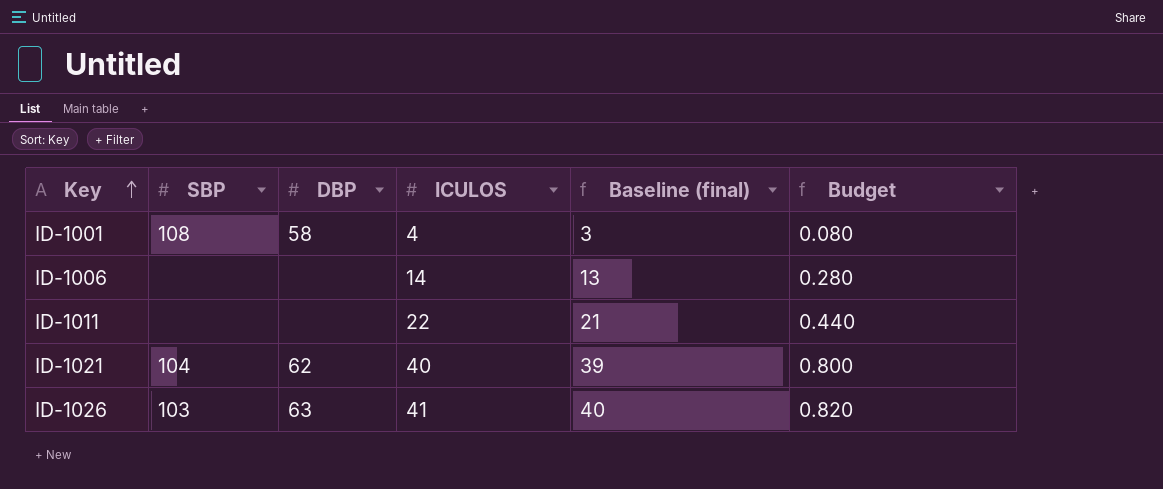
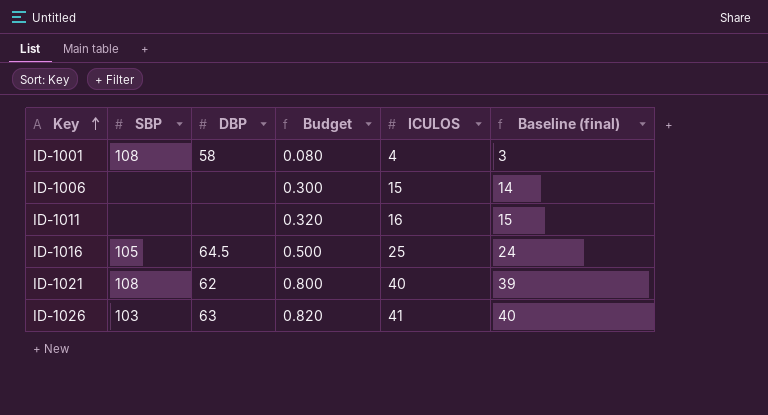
column Budget | position: 6 -> 4
ID-1006 | Budget: 0.280 -> 0.300
ID-1006 | ICULOS: 14 -> 15
ID-1006 | Baseline (final): 13 -> 14
ID-1011 | Budget: 0.440 -> 0.320
ID-1011 | ICULOS: 22 -> 16
ID-1011 | Baseline (final): 21 -> 15
row ID-1016: none -> 105 | 64.5 | 0.500 | 25 | 24
ID-1021 | SBP: 104 -> 108

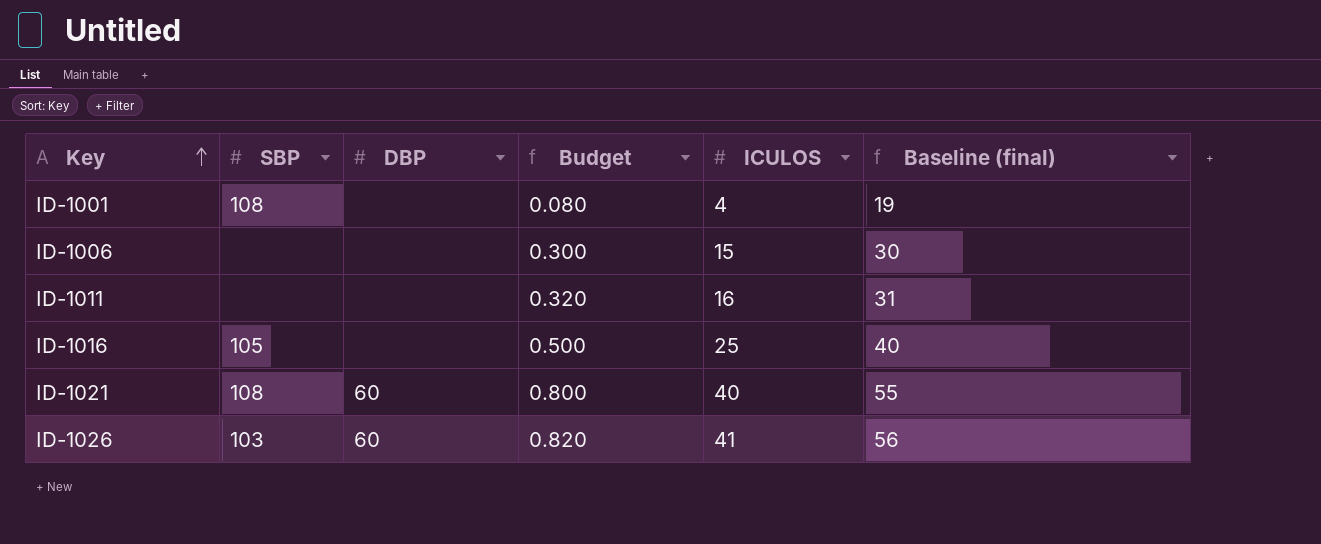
column Baseline (final) | formula: [ICULOS] - 1 -> [ICULOS] + 15
ID-1001 | DBP: 58 -> none
ID-1016 | DBP: 64.5 -> none
ID-1021 | DBP: 62 -> 60
ID-1026 | DBP: 63 -> 60

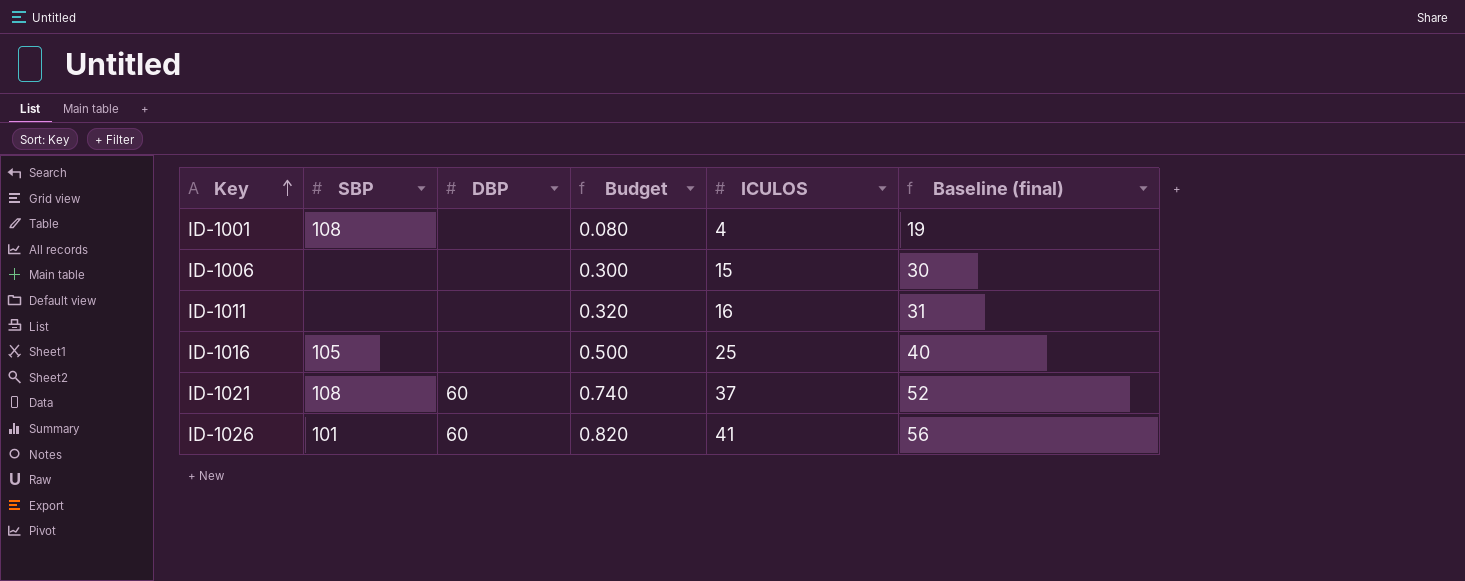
ID-1021 | Budget: 0.800 -> 0.740
ID-1021 | ICULOS: 40 -> 37
ID-1021 | Baseline (final): 55 -> 52
ID-1026 | SBP: 103 -> 101

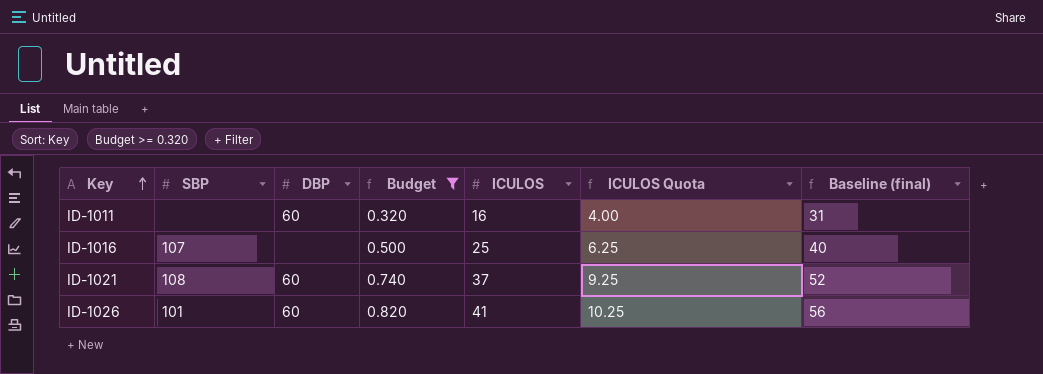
filter: none -> Budget >= 0.320
column ICULOS Quota | formula: none -> [ICULOS] * 0.25
ID-1011 | DBP: none -> 60
ID-1016 | SBP: 105 -> 107

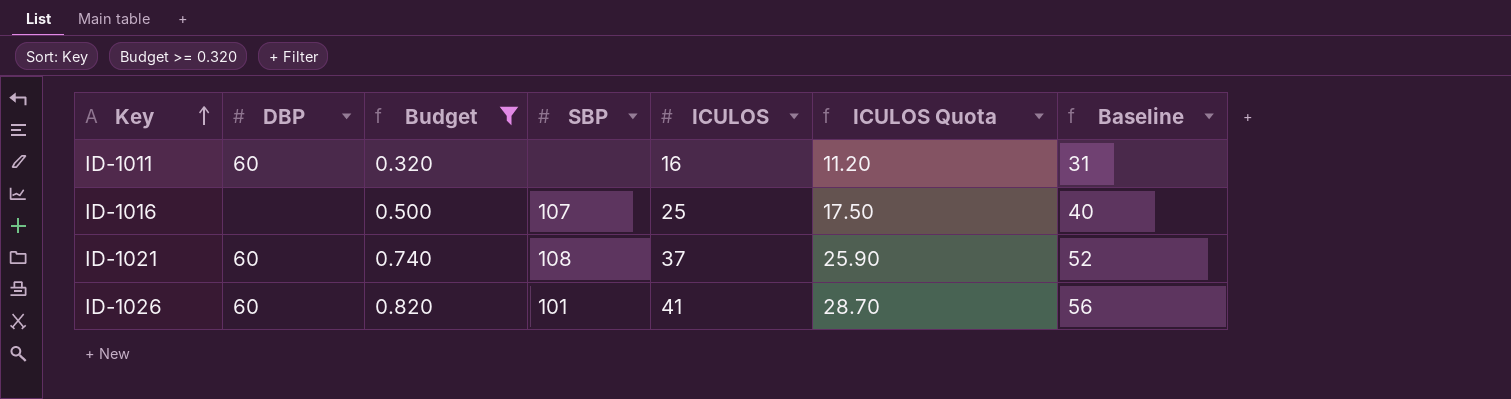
column SBP | position: 2 -> 4
column ICULOS Quota | formula: [ICULOS] * 0.25 -> [ICULOS] * 0.7
column name: Baseline (final) -> Baseline

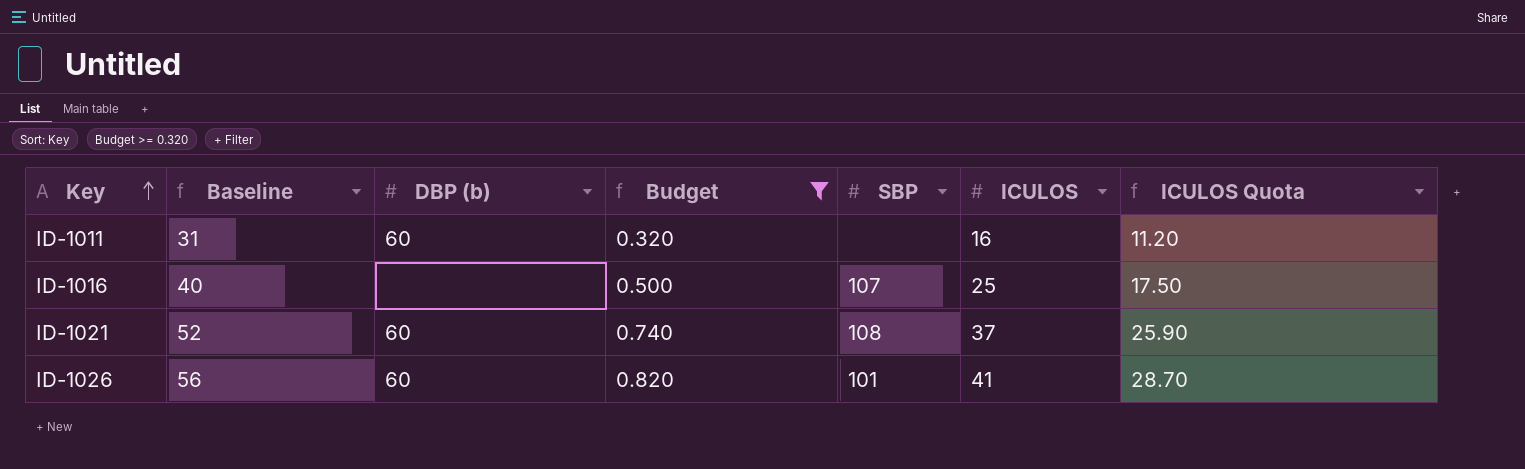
column Baseline | position: 7 -> 2
column name: DBP -> DBP (b)

